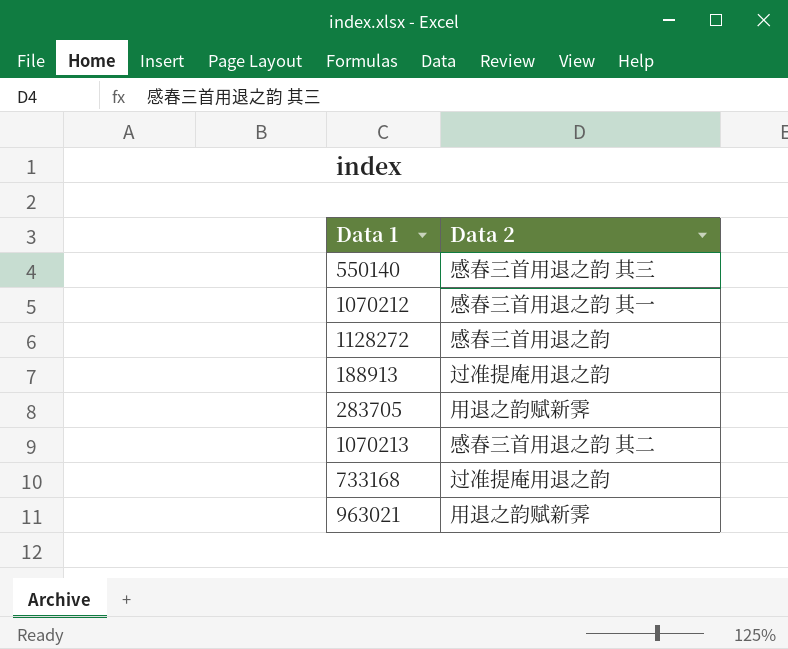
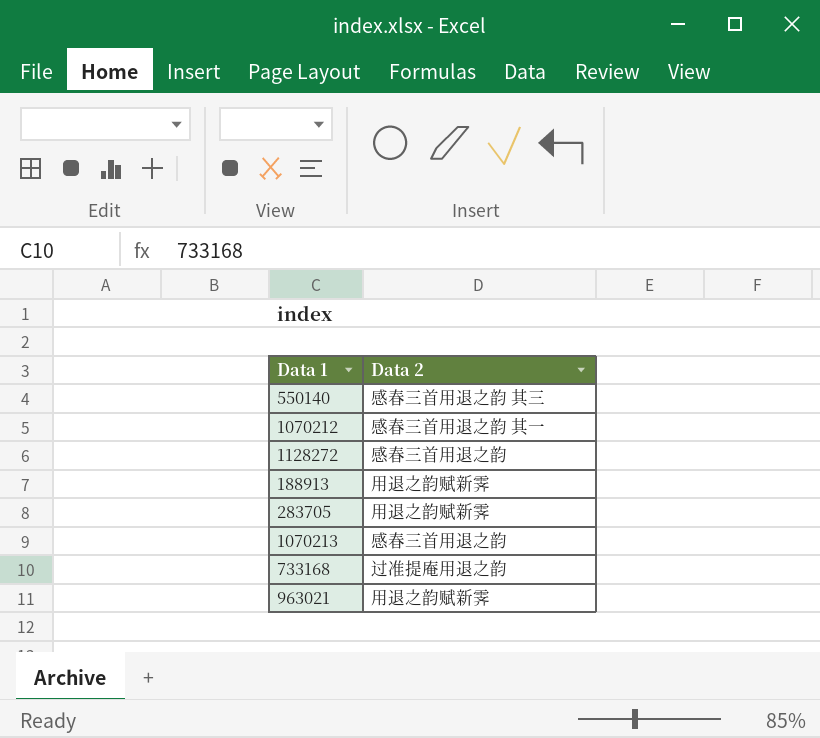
188913 | Data 2: 过准提庵用退之韵 -> 用退之韵赋新霁
1070213 | Data 2: 感春三首用退之韵 其二 -> 感春三首用退之韵

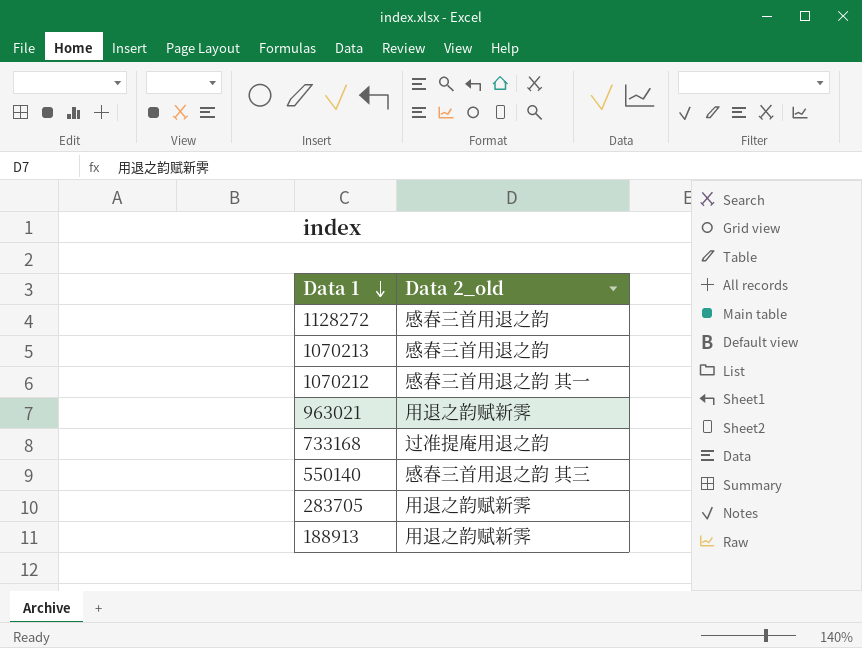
row order: none -> Data 1 descending
column name: Data 2 -> Data 2_old

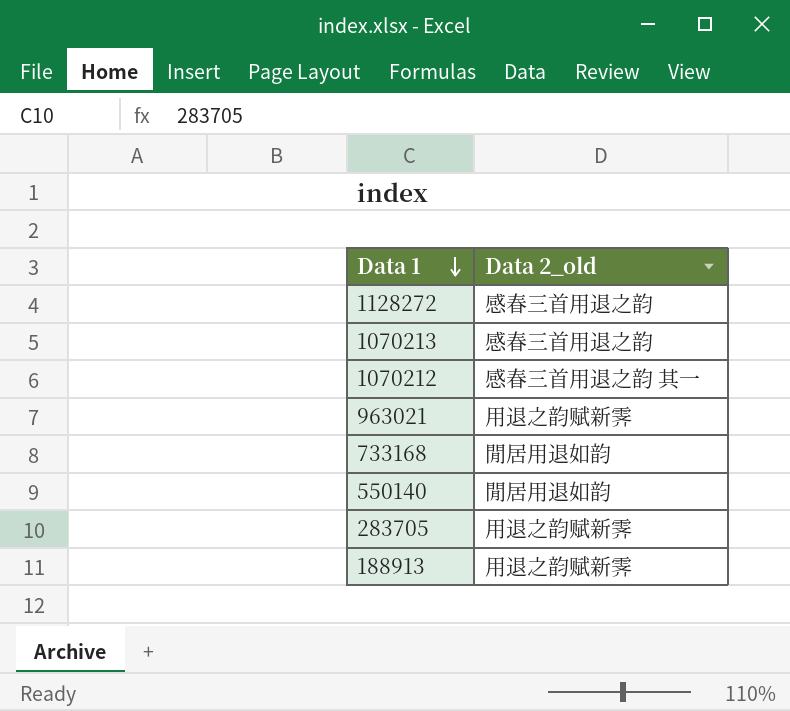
733168 | Data 2_old: 过准提庵用退之韵 -> 閒居用退如韵
550140 | Data 2_old: 感春三首用退之韵 其三 -> 閒居用退如韵

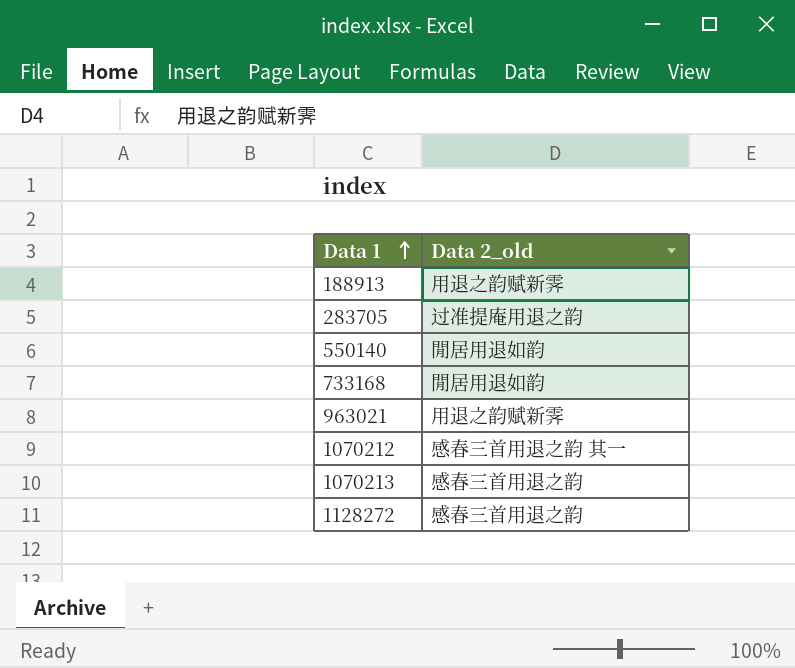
row order: Data 1 descending -> Data 1 ascending
283705 | Data 2_old: 用退之韵赋新霁 -> 过准提庵用退之韵

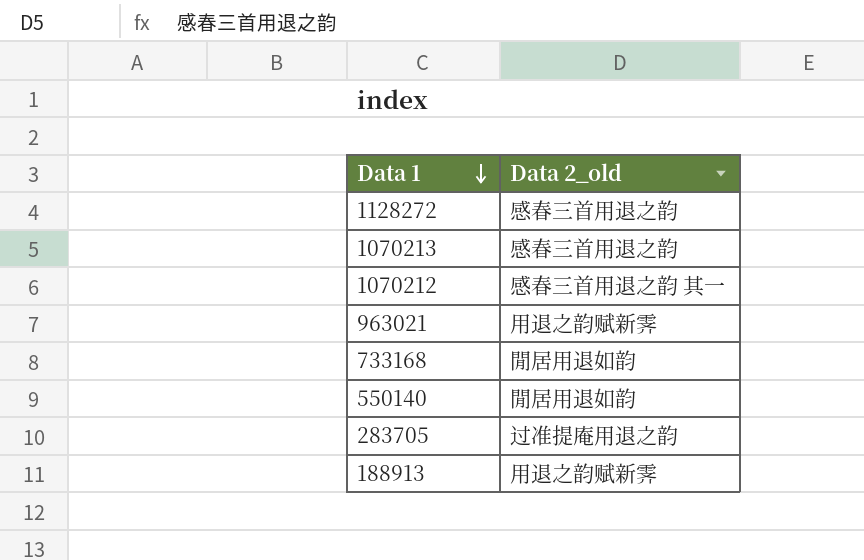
row order: Data 1 ascending -> Data 1 descending

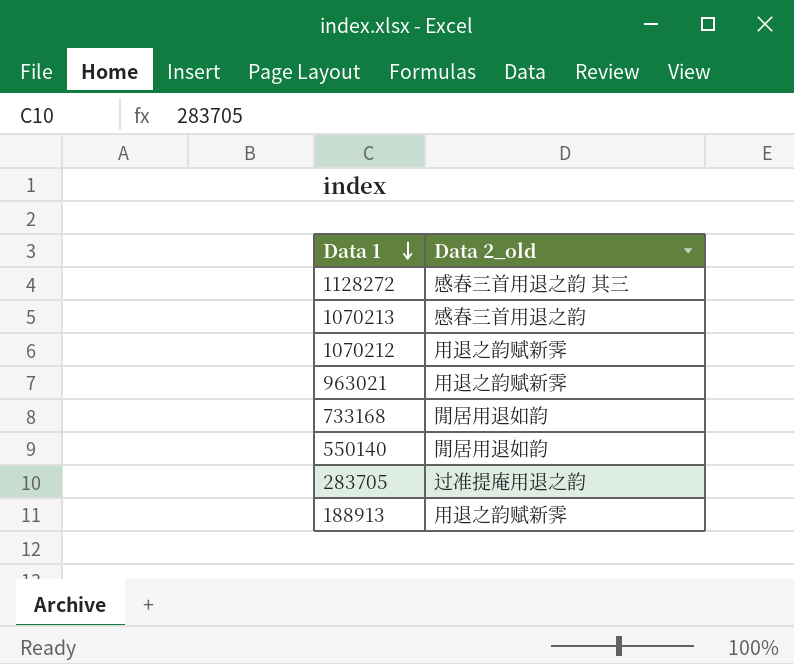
1128272 | Data 2_old: 感春三首用退之韵 -> 感春三首用退之韵 其三
1070212 | Data 2_old: 感春三首用退之韵 其一 -> 用退之韵赋新霁

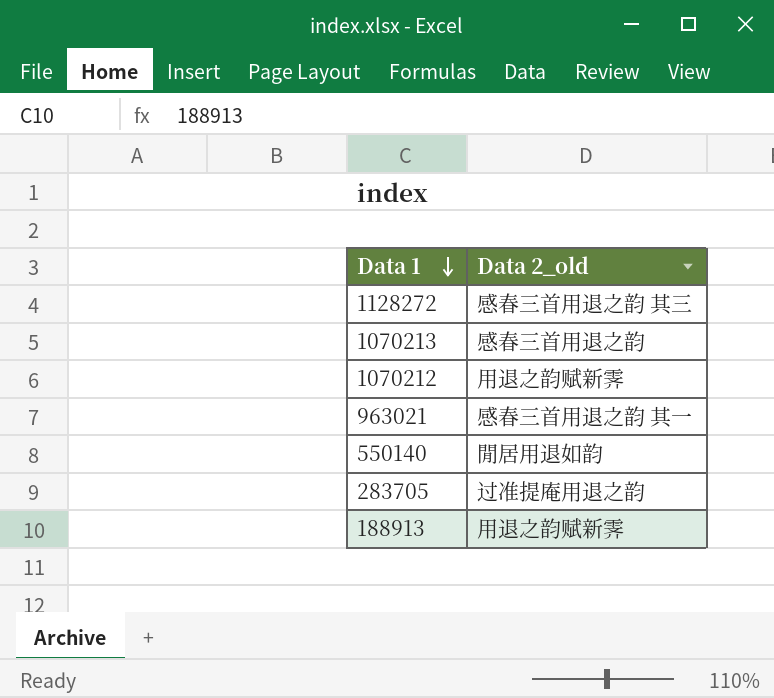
row 733168: 閒居用退如韵 -> none
963021 | Data 2_old: 用退之韵赋新霁 -> 感春三首用退之韵 其一

